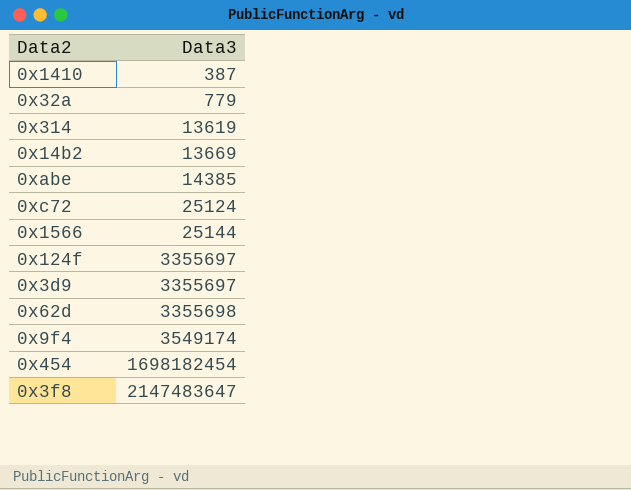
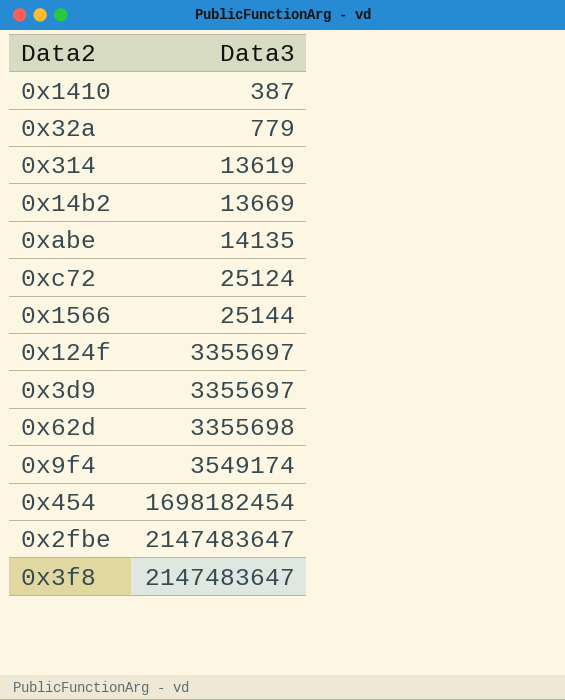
0xabe | Data3: 14385 -> 14135
row 0x2fbe: none -> 2147483647

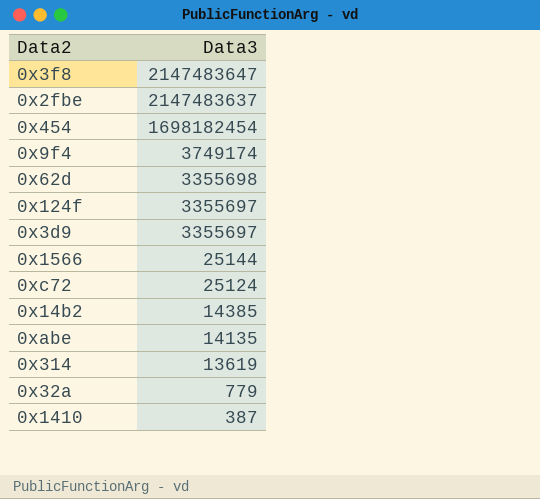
row order: Data3 ascending -> Data3 descending
0x2fbe | Data3: 2147483647 -> 2147483637
0x9f4 | Data3: 3549174 -> 3749174
0x14b2 | Data3: 13669 -> 14385

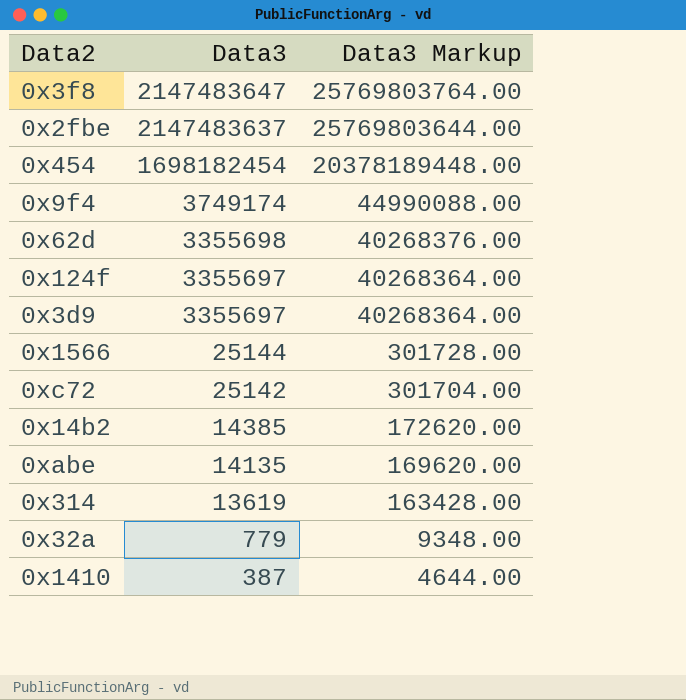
column Data3 Markup | formula: none -> [Data3] * 12
0xc72 | Data3: 25124 -> 25142

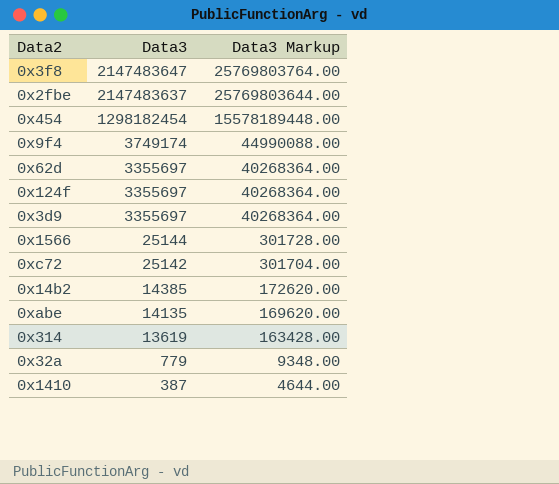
0x454 | Data3: 1698182454 -> 1298182454
0x454 | Data3 Markup: 20378189448.00 -> 15578189448.00
0x62d | Data3: 3355698 -> 3355697
0x62d | Data3 Markup: 40268376.00 -> 40268364.00

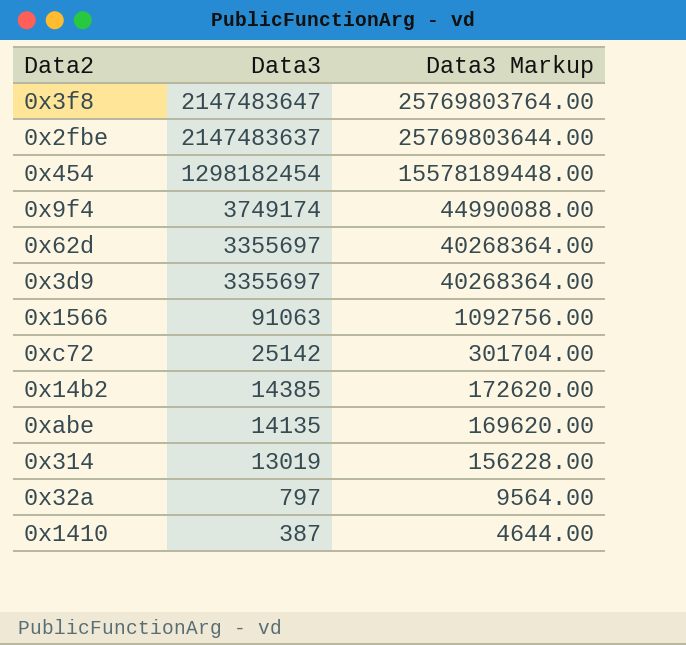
row 0x124f: 3355697 | 40268364.00 -> none
0x1566 | Data3: 25144 -> 91063
0x1566 | Data3 Markup: 301728.00 -> 1092756.00
0x314 | Data3: 13619 -> 13019
0x314 | Data3 Markup: 163428.00 -> 156228.00
0x32a | Data3: 779 -> 797
0x32a | Data3 Markup: 9348.00 -> 9564.00

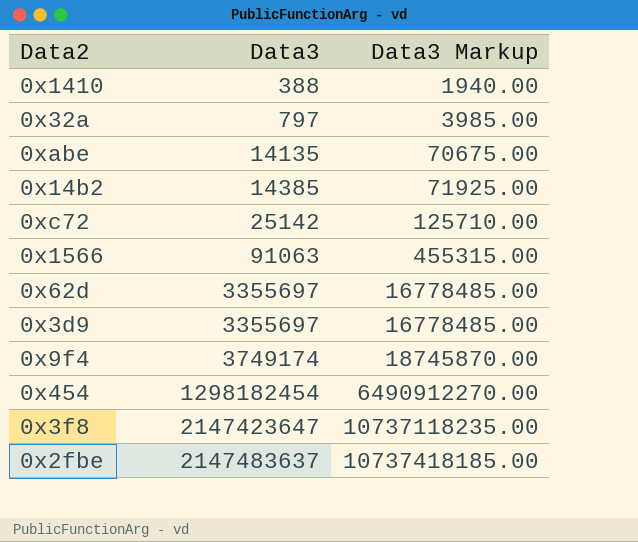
row order: Data3 descending -> Data3 ascending
column Data3 Markup | formula: [Data3] * 12 -> [Data3] * 5
row 0x314: 13019 | 156228.00 -> none
0x1410 | Data3: 387 -> 388
0x3f8 | Data3: 2147483647 -> 2147423647

